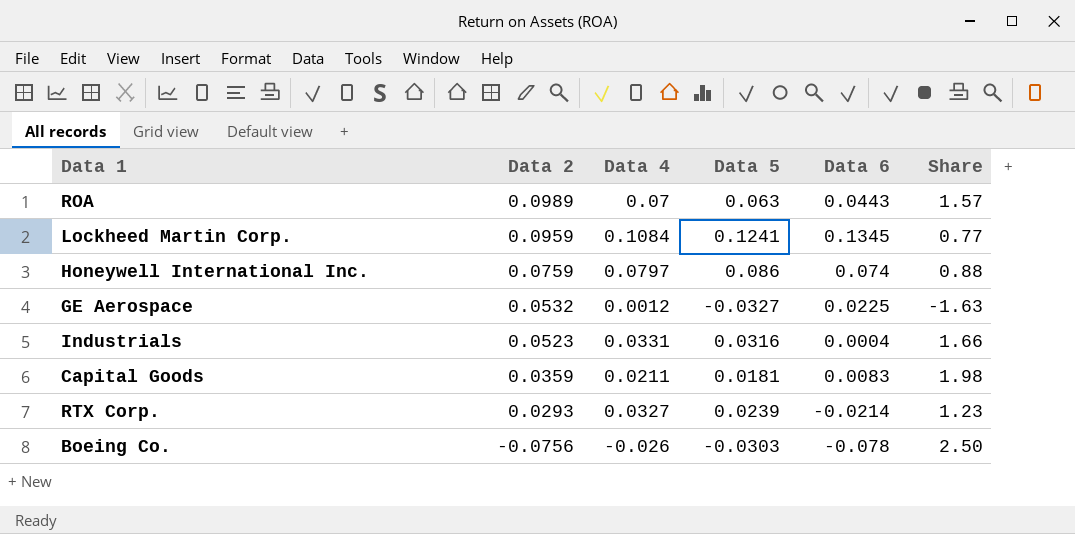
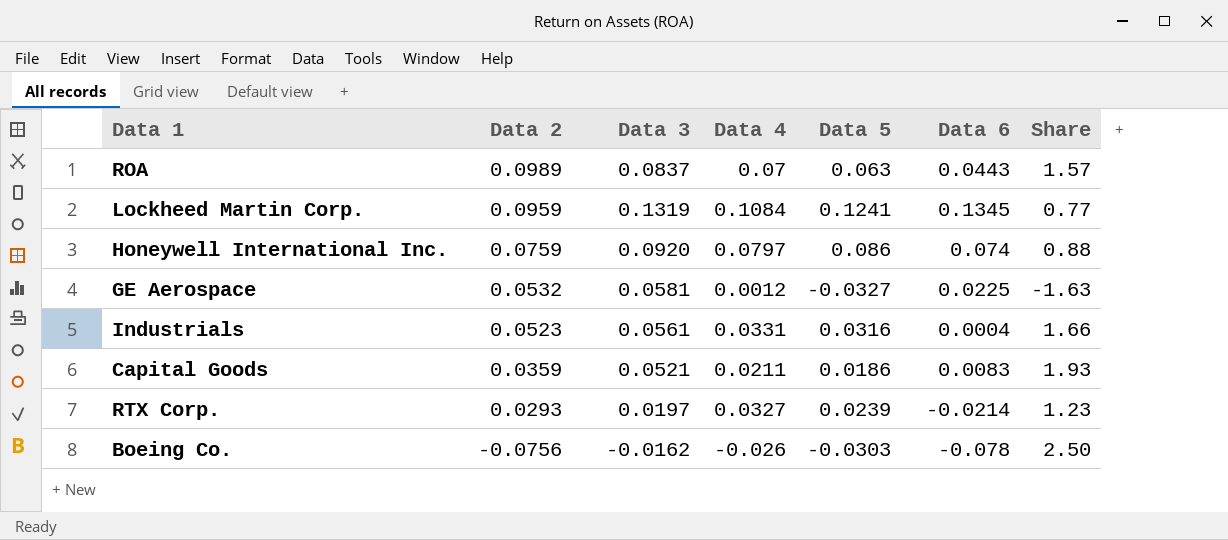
column Data 3 | position: none -> 3
Capital Goods | Data 5: 0.0181 -> 0.0186
Capital Goods | Share: 1.98 -> 1.93

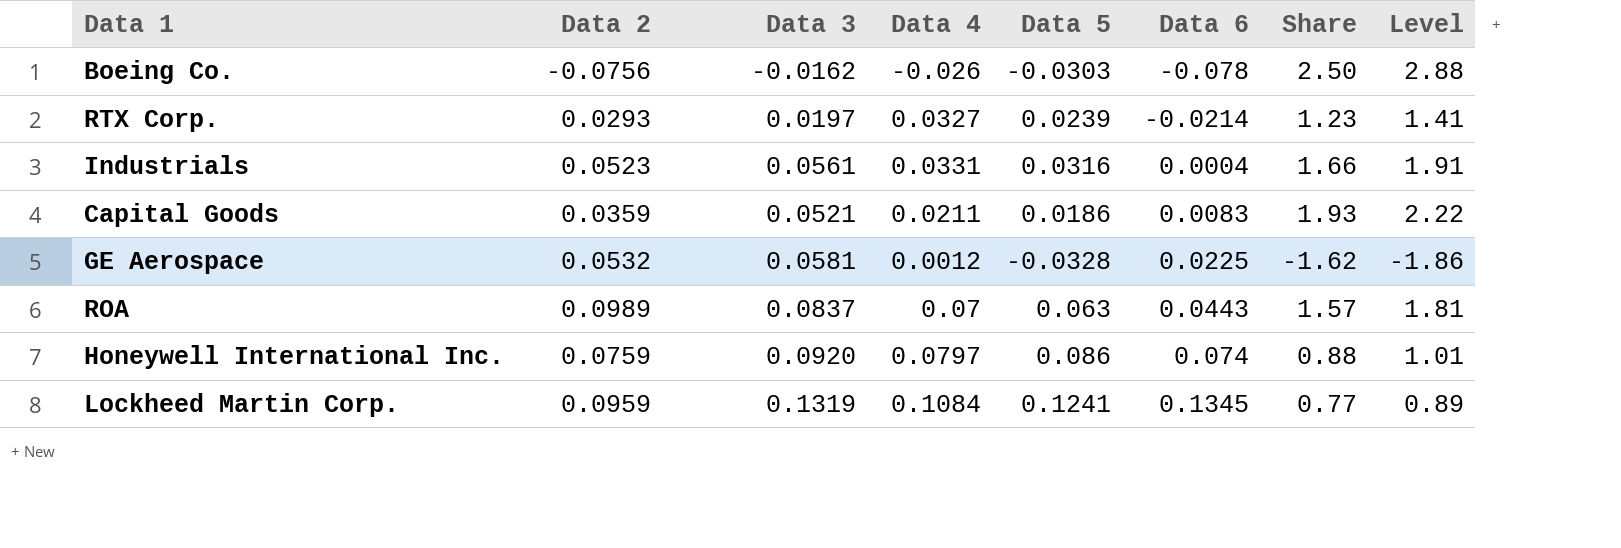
row order: Data 2 descending -> Data 6 ascending
column Level | formula: none -> [Share] * 1.15
GE Aerospace | Data 5: -0.0327 -> -0.0328
GE Aerospace | Share: -1.63 -> -1.62

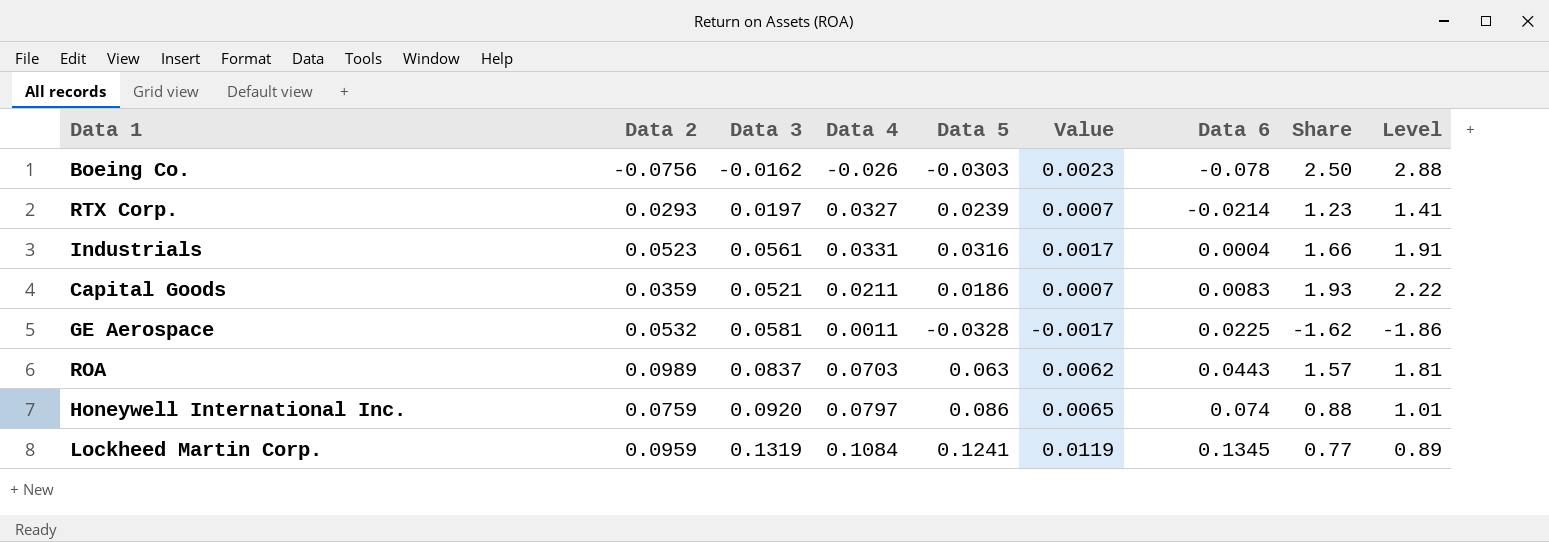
column Value | formula: none -> [Data 2] * [Data 5]
GE Aerospace | Data 4: 0.0012 -> 0.0011
ROA | Data 4: 0.07 -> 0.0703

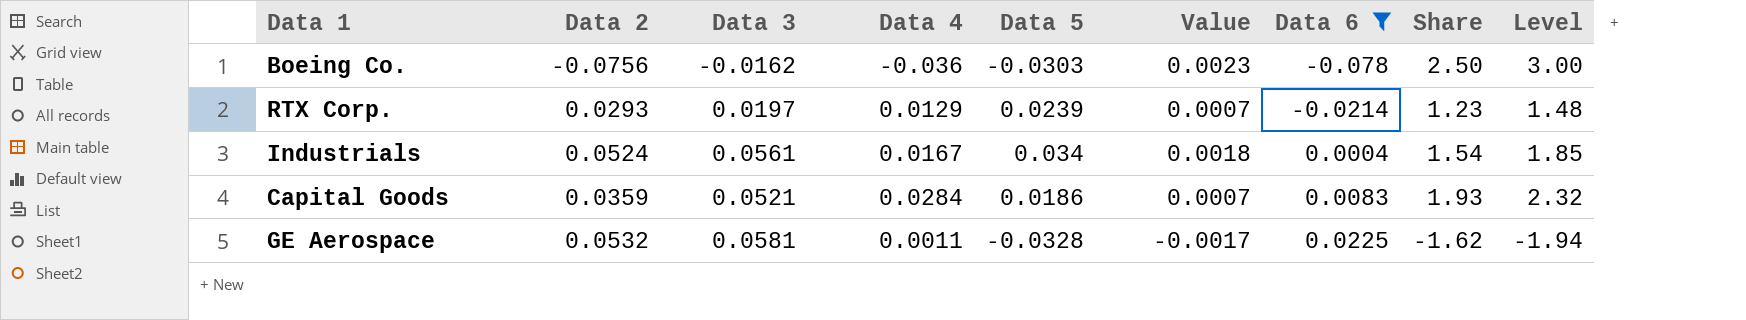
filter: none -> Data 6 <= 0.0225
column Level | formula: [Share] * 1.15 -> [Share] * 1.2
Boeing Co. | Data 4: -0.026 -> -0.036
RTX Corp. | Data 4: 0.0327 -> 0.0129
Industrials | Data 2: 0.0523 -> 0.0524
Industrials | Data 4: 0.0331 -> 0.0167
Industrials | Data 5: 0.0316 -> 0.034
Industrials | Value: 0.0017 -> 0.0018
Industrials | Share: 1.66 -> 1.54
Capital Goods | Data 4: 0.0211 -> 0.0284

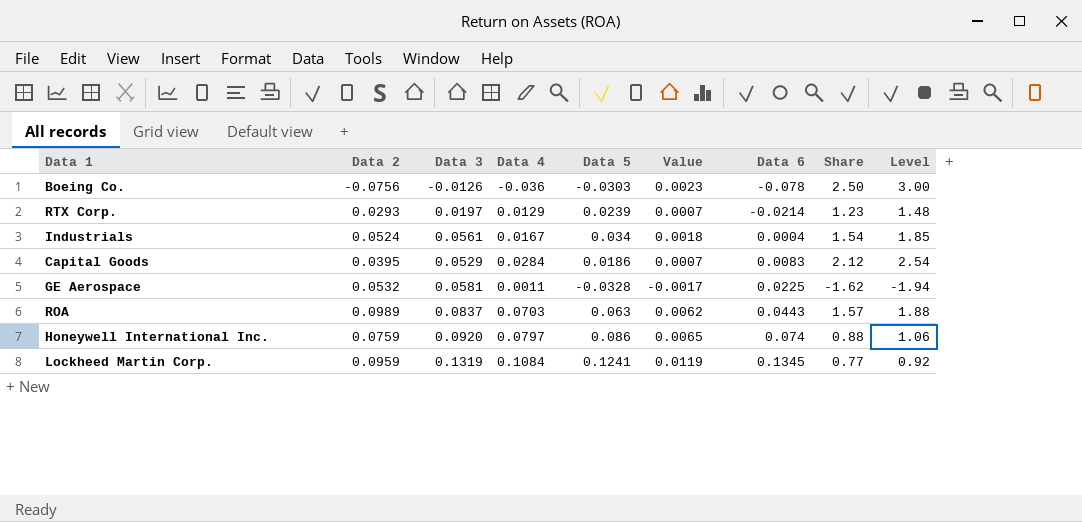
filter: Data 6 <= 0.0225 -> none
Boeing Co. | Data 3: -0.0162 -> -0.0126
Capital Goods | Data 2: 0.0359 -> 0.0395
Capital Goods | Data 3: 0.0521 -> 0.0529
Capital Goods | Share: 1.93 -> 2.12
Capital Goods | Level: 2.32 -> 2.54

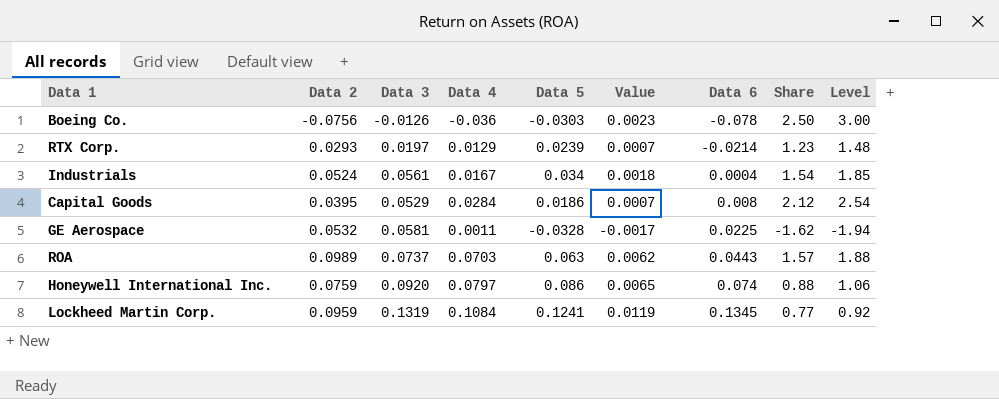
Capital Goods | Data 6: 0.0083 -> 0.008
ROA | Data 3: 0.0837 -> 0.0737

